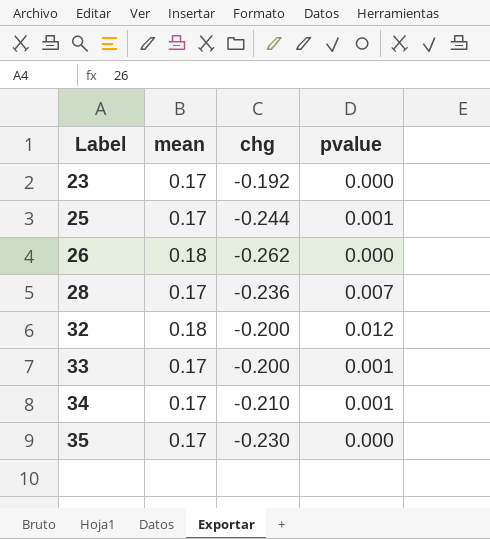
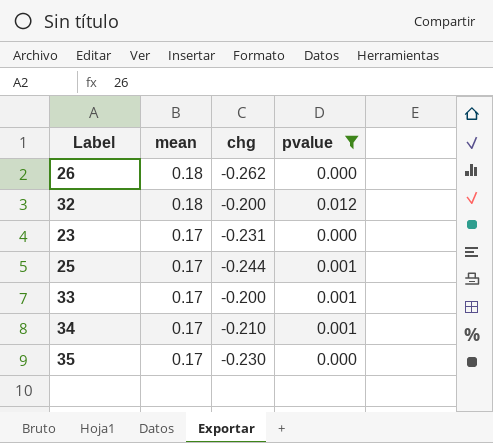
filter: none -> pvalue != 0.007
row order: Label ascending -> mean descending
23 | chg: -0.192 -> -0.231

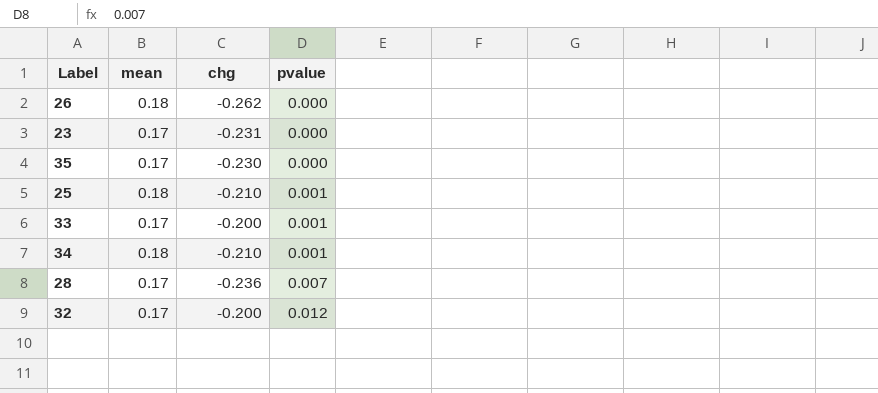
filter: pvalue != 0.007 -> none
row order: mean descending -> pvalue ascending
25 | mean: 0.17 -> 0.18
25 | chg: -0.244 -> -0.210
34 | mean: 0.17 -> 0.18
32 | mean: 0.18 -> 0.17

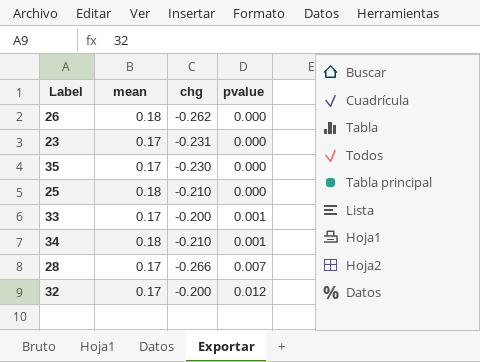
25 | pvalue: 0.001 -> 0.000
28 | chg: -0.236 -> -0.266

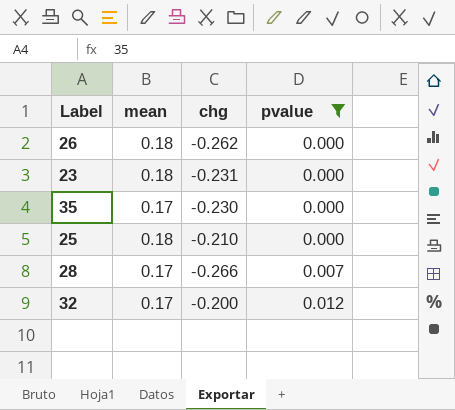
filter: none -> pvalue != 0.001
23 | mean: 0.17 -> 0.18

